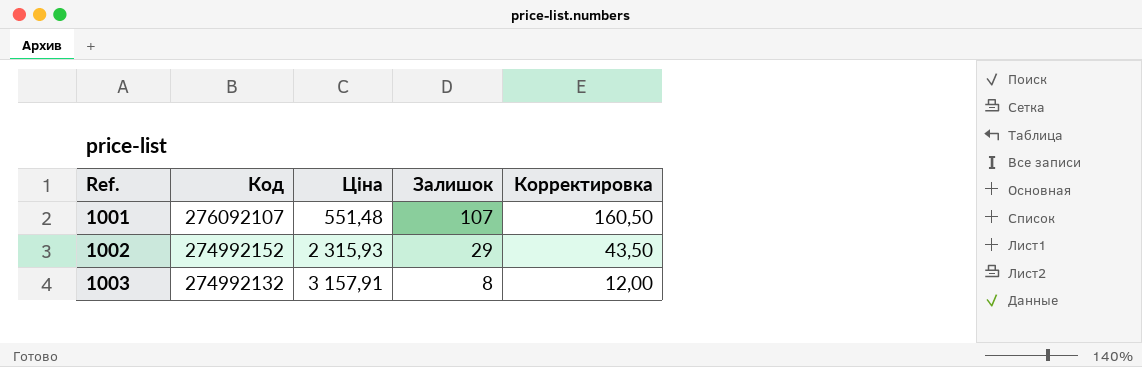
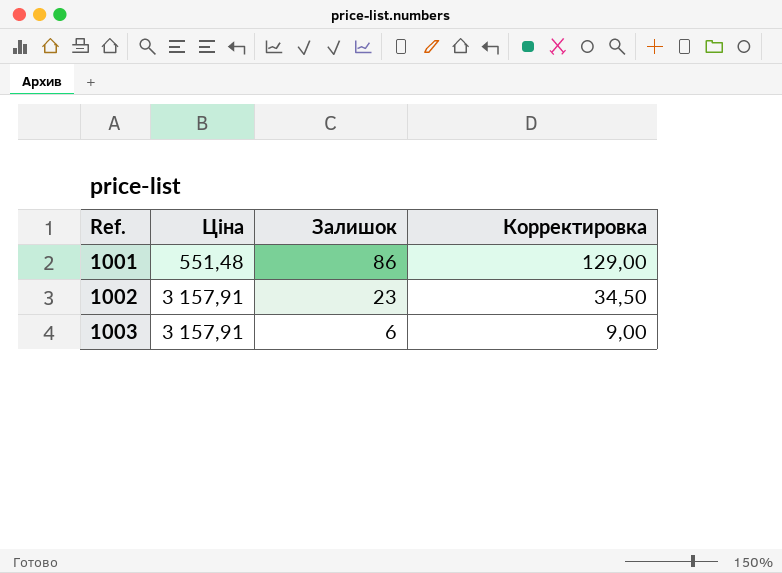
column Код | position: 2 -> none
1001 | Залишок: 107 -> 86
1001 | Корректировка: 160,50 -> 129,00
1002 | Ціна: 2 315,93 -> 3 157,91
1002 | Залишок: 29 -> 23
1002 | Корректировка: 43,50 -> 34,50
1003 | Залишок: 8 -> 6
1003 | Корректировка: 12,00 -> 9,00

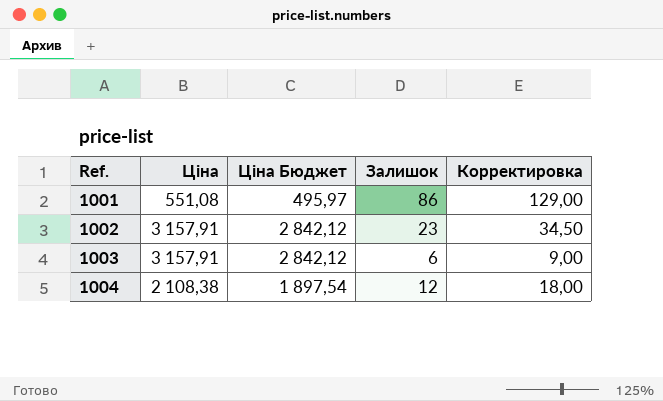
column Ціна Бюджет | formula: none -> [Ціна] * 0,9
1001 | Ціна: 551,48 -> 551,08
row 1004: none -> 2 108,38 | 1 897,54 | 12 | 18,00

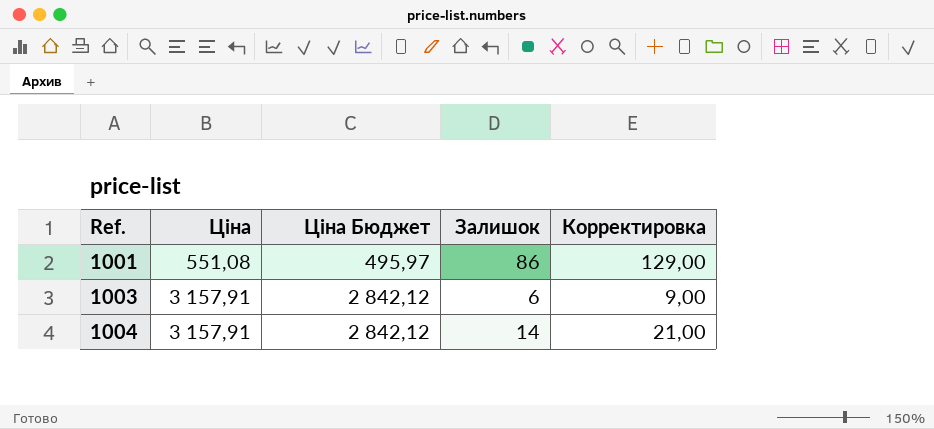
row 1002: 3 157,91 | 2 842,12 | 23 | 34,50 -> none
1004 | Ціна: 2 108,38 -> 3 157,91
1004 | Ціна Бюджет: 1 897,54 -> 2 842,12
1004 | Залишок: 12 -> 14
1004 | Корректировка: 18,00 -> 21,00

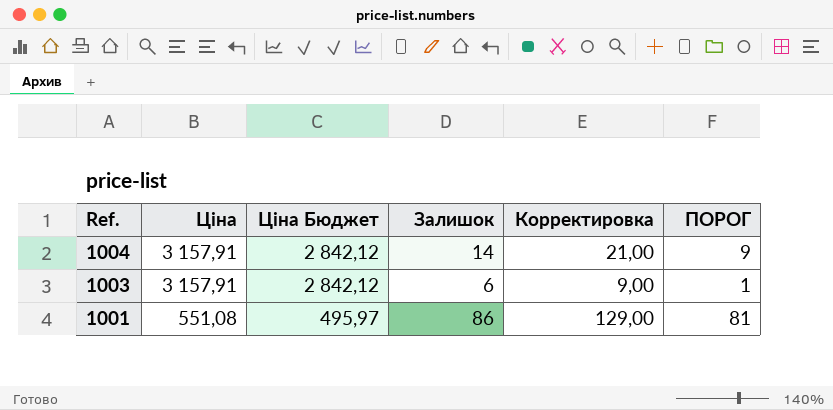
row order: Ref. ascending -> Ref. descending
column ПОРОГ | formula: none -> [Залишок] - 5

